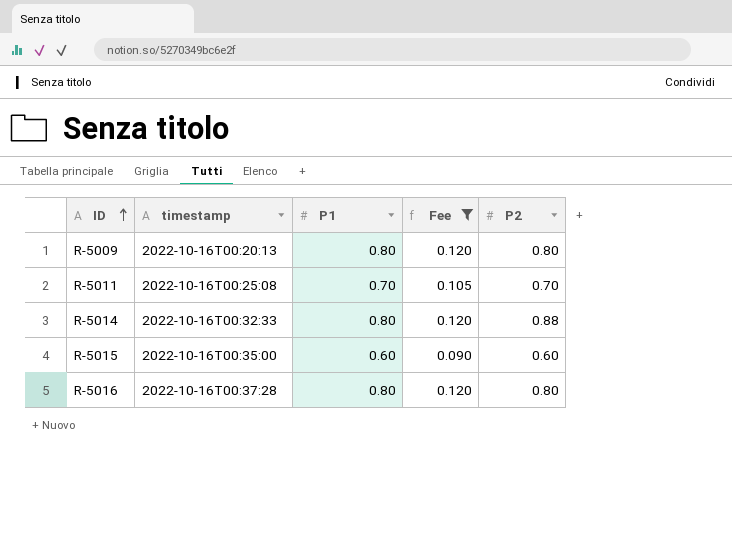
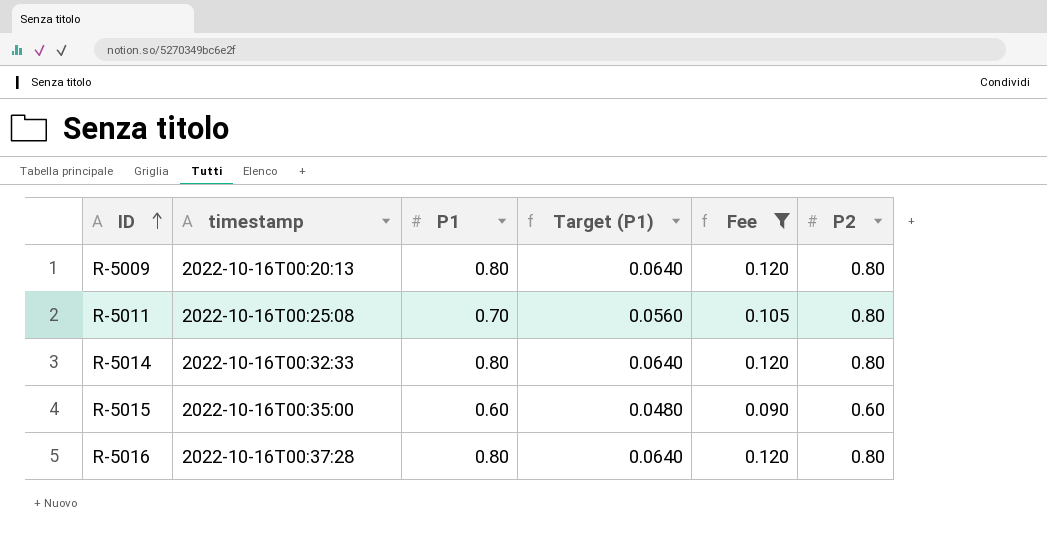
column Target (P1) | formula: none -> [P1] * 0.08
R-5011 | P2: 0.70 -> 0.80
R-5014 | P2: 0.88 -> 0.80

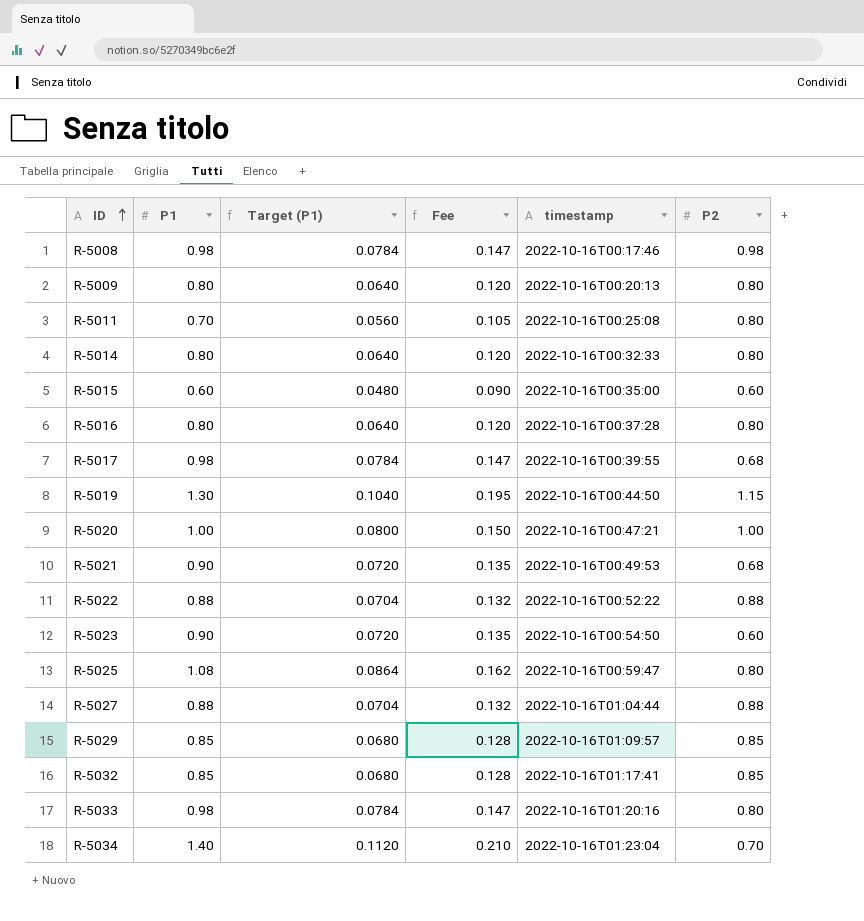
filter: Fee <= 0.120 -> none
column timestamp | position: 2 -> 5

